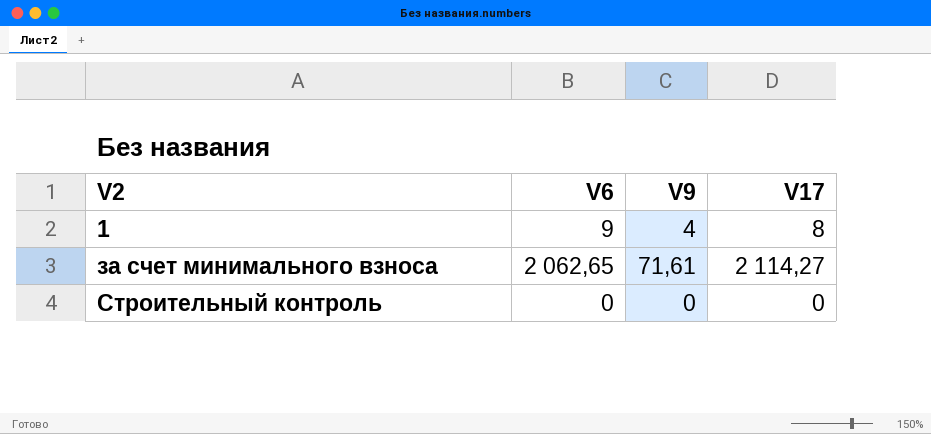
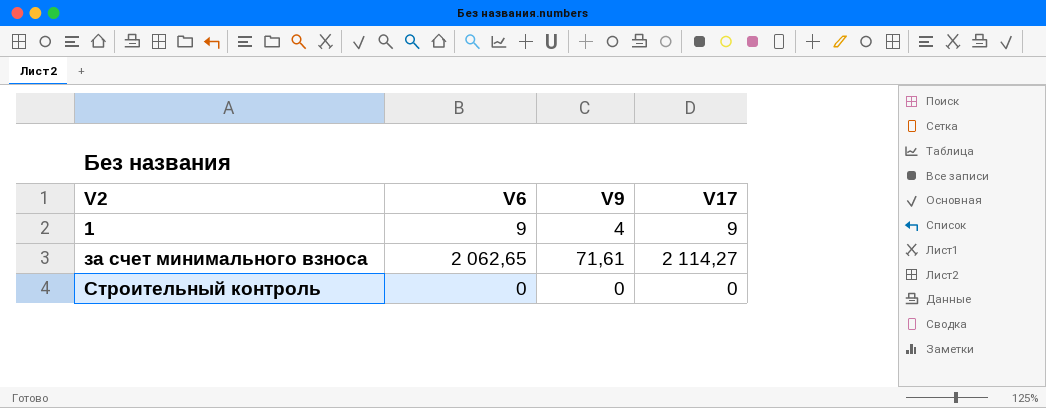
1 | V17: 8 -> 9

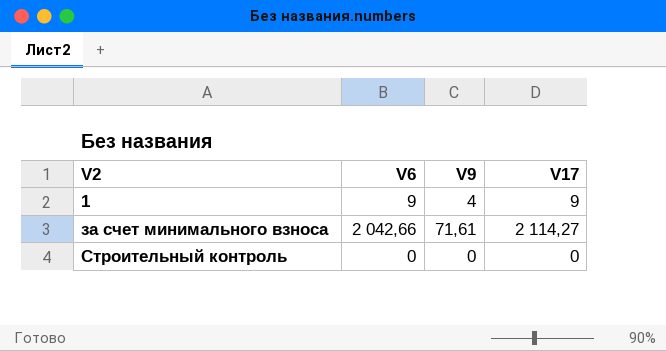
за счет минимального взноса | V6: 2 062,65 -> 2 042,66

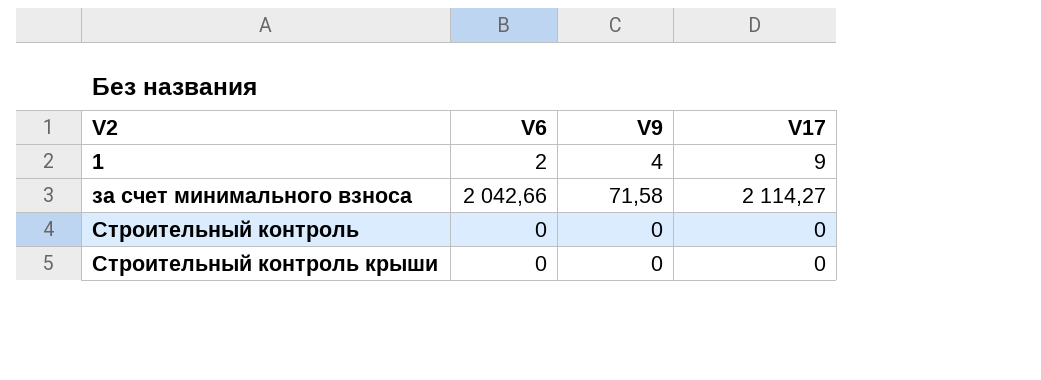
1 | V6: 9 -> 2
за счет минимального взноса | V9: 71,61 -> 71,58
row Строительный контроль крыши: none -> 0 | 0 | 0

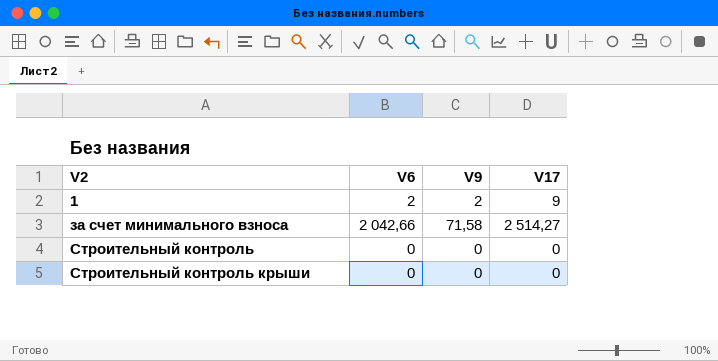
1 | V9: 4 -> 2
за счет минимального взноса | V17: 2 114,27 -> 2 514,27

